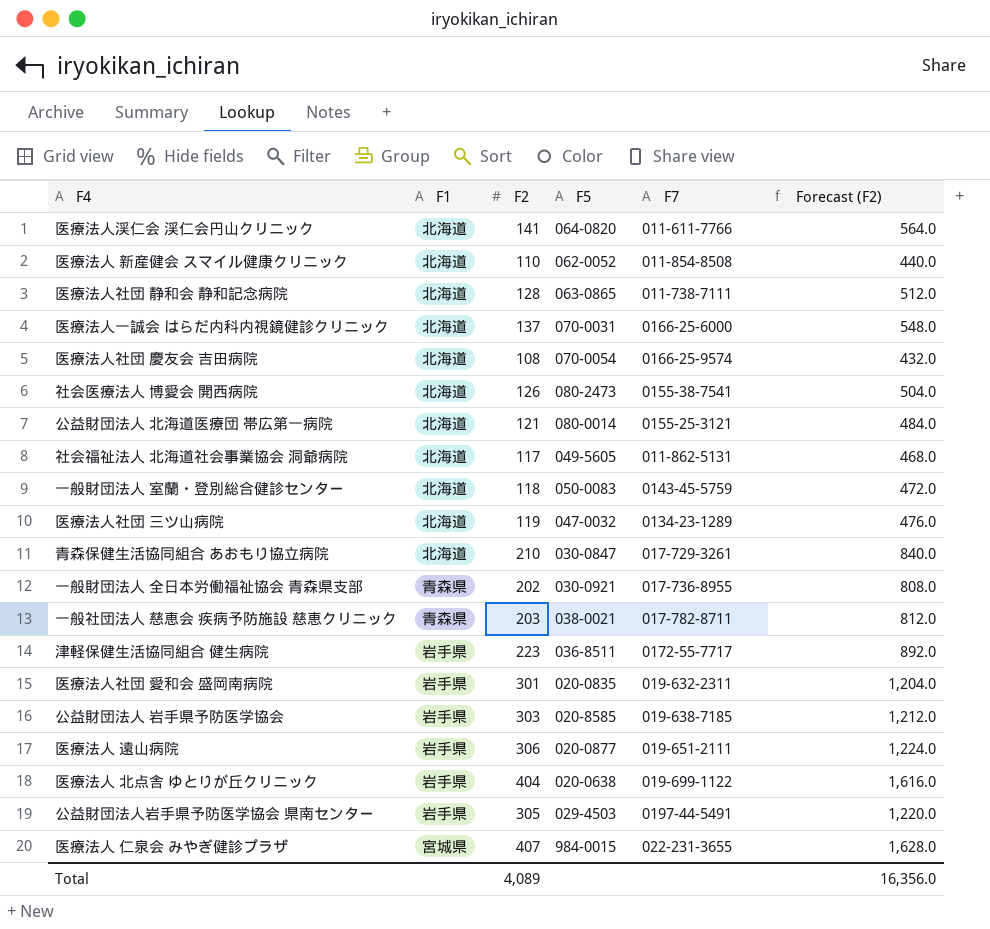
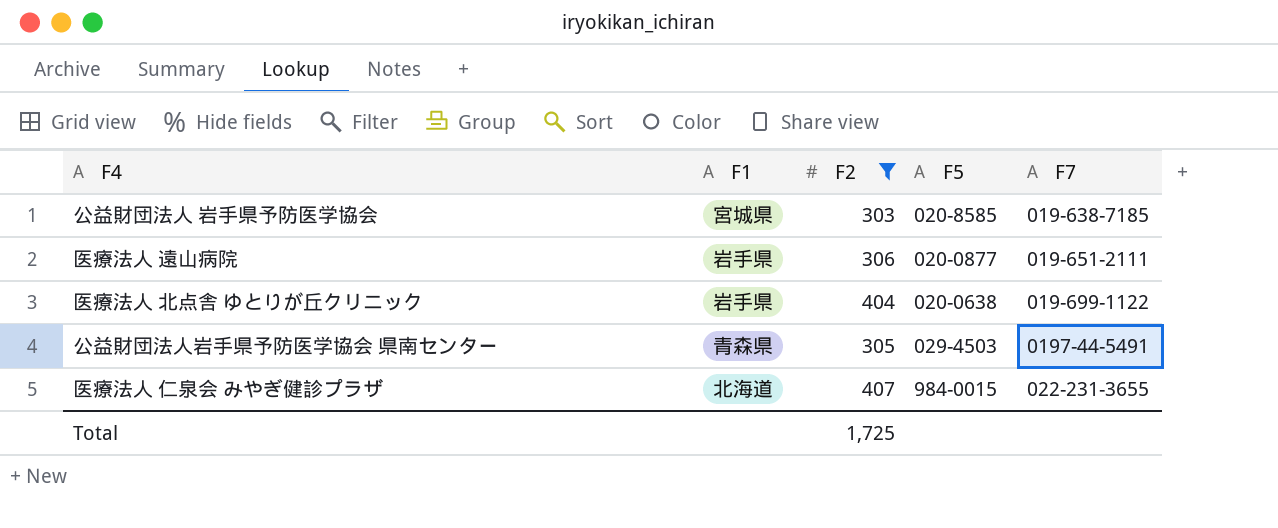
filter: none -> F2 >= 303
column Forecast (F2) | formula: [F2] * 4 -> none
公益財団法人 岩手県予防医学協会 | F1: 岩手県 -> 宮城県
公益財団法人岩手県予防医学協会 県南センター | F1: 岩手県 -> 青森県
医療法人 仁泉会 みやぎ健診プラザ | F1: 宮城県 -> 北海道
Total | F2: 4,089 -> 1,725

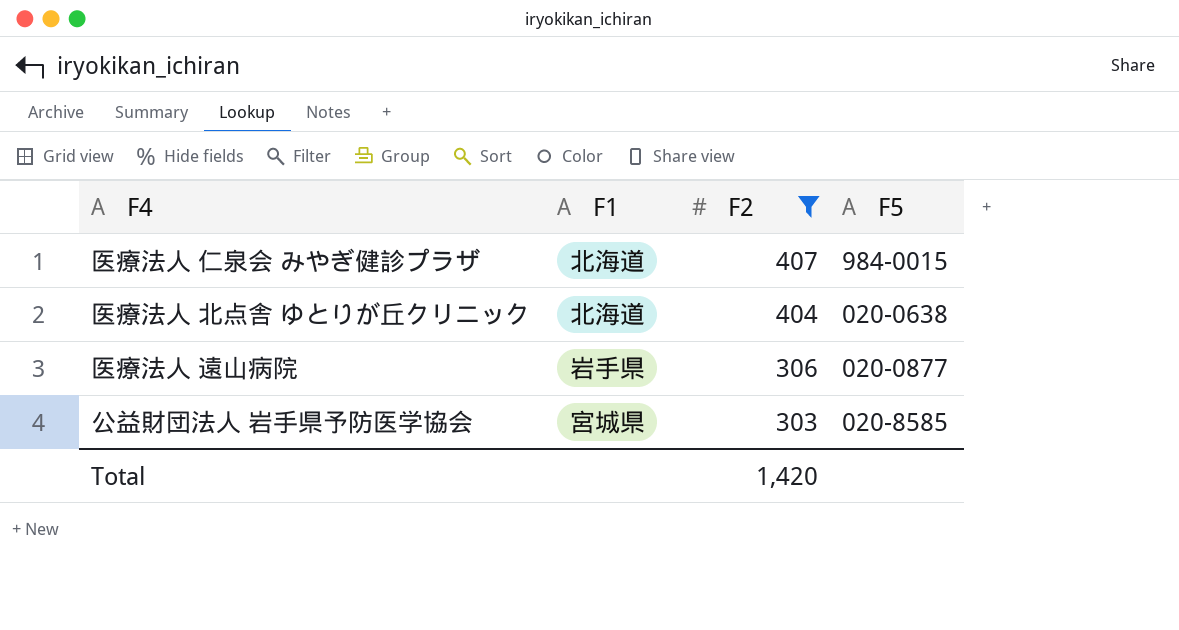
row order: none -> F2 descending
column F7 | position: 5 -> none
row 公益財団法人岩手県予防医学協会 県南センター: 青森県 | 305 | 029-4503 | 0197-44-5491 -> none
医療法人 北点舎 ゆとりが丘クリニック | F1: 岩手県 -> 北海道
Total | F2: 1,725 -> 1,420

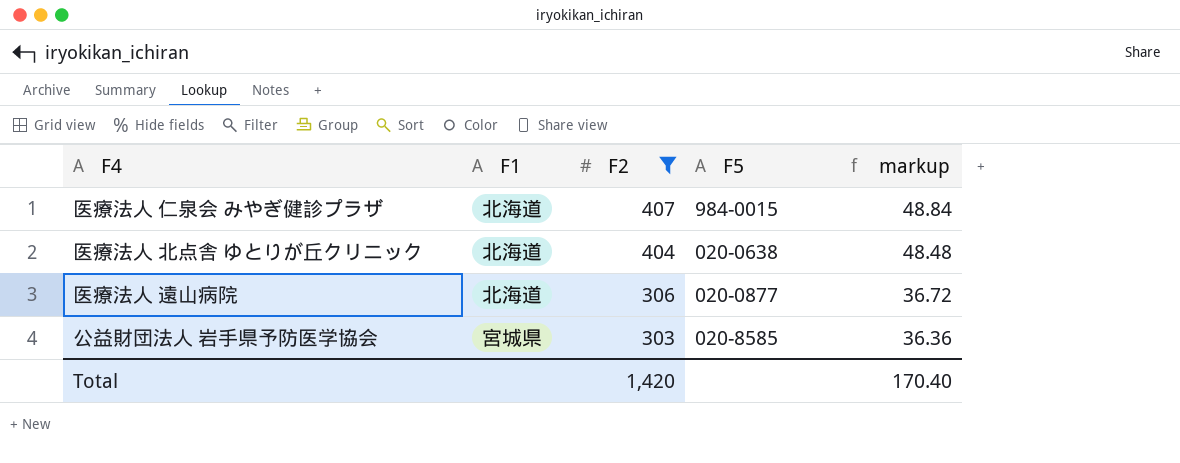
column markup | formula: none -> [F2] * 0.12
医療法人 遠山病院 | F1: 岩手県 -> 北海道

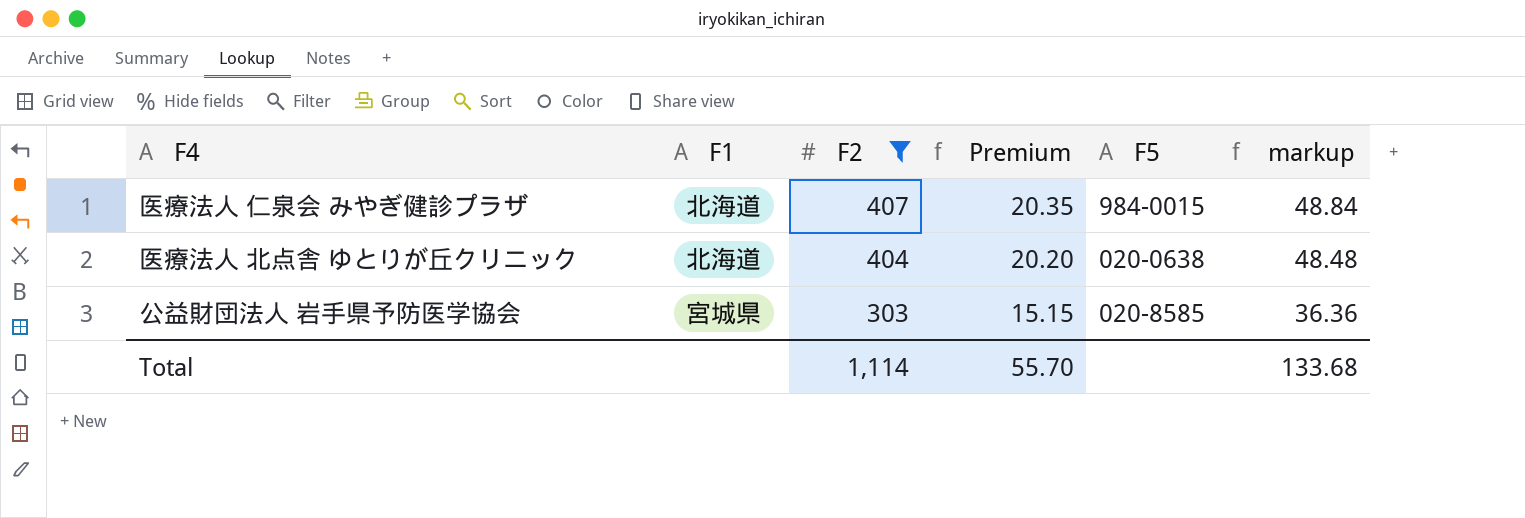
column Premium | formula: none -> [F2] * 0.05
row 医療法人 遠山病院: 北海道 | 306 | 020-0877 | 36.72 -> none
Total | F2: 1,420 -> 1,114
Total | markup: 170.40 -> 133.68

